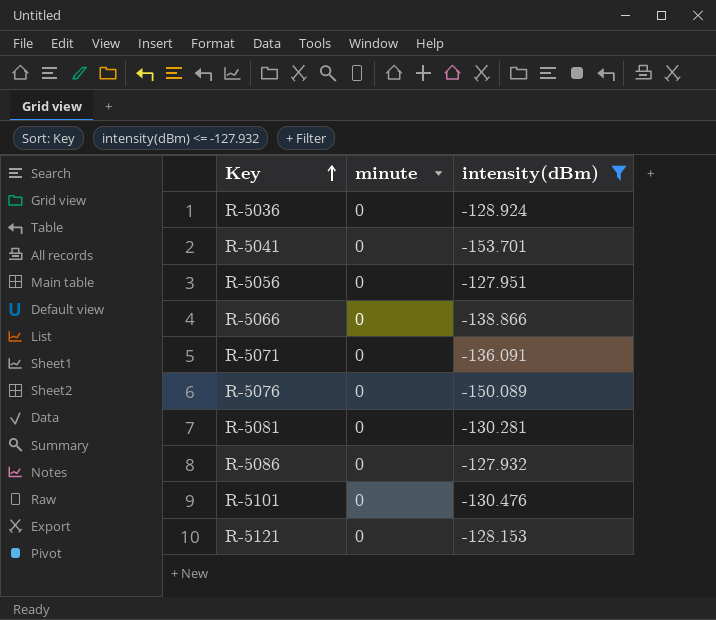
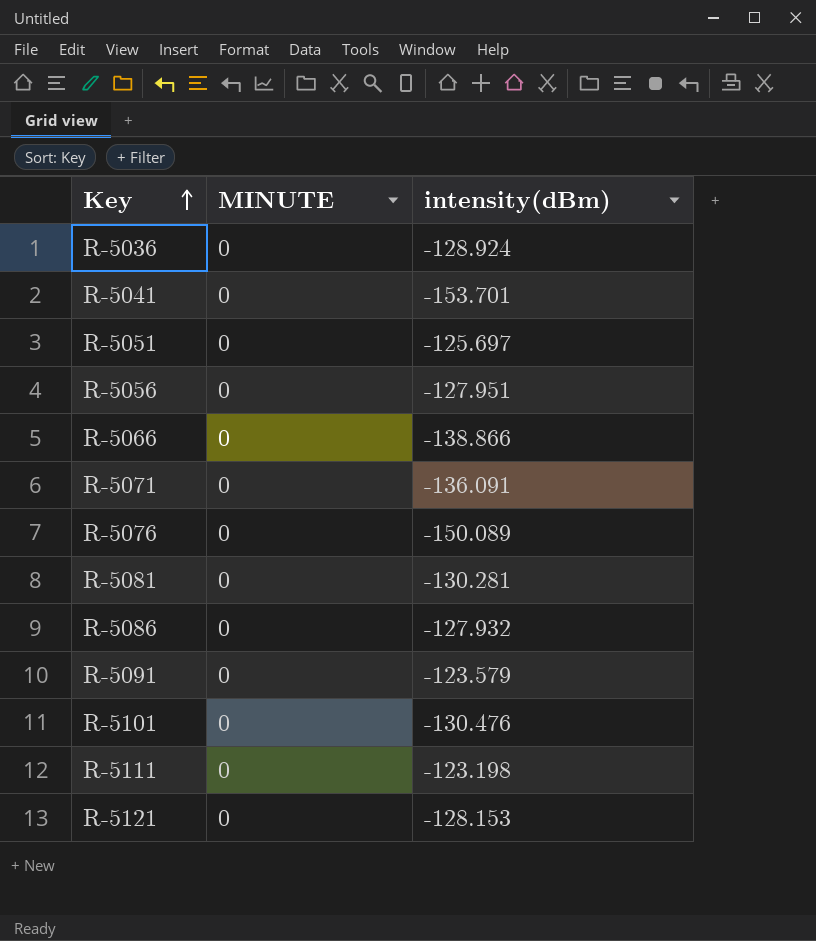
filter: intensity(dBm) <= -127.932 -> none
column name: minute -> MINUTE

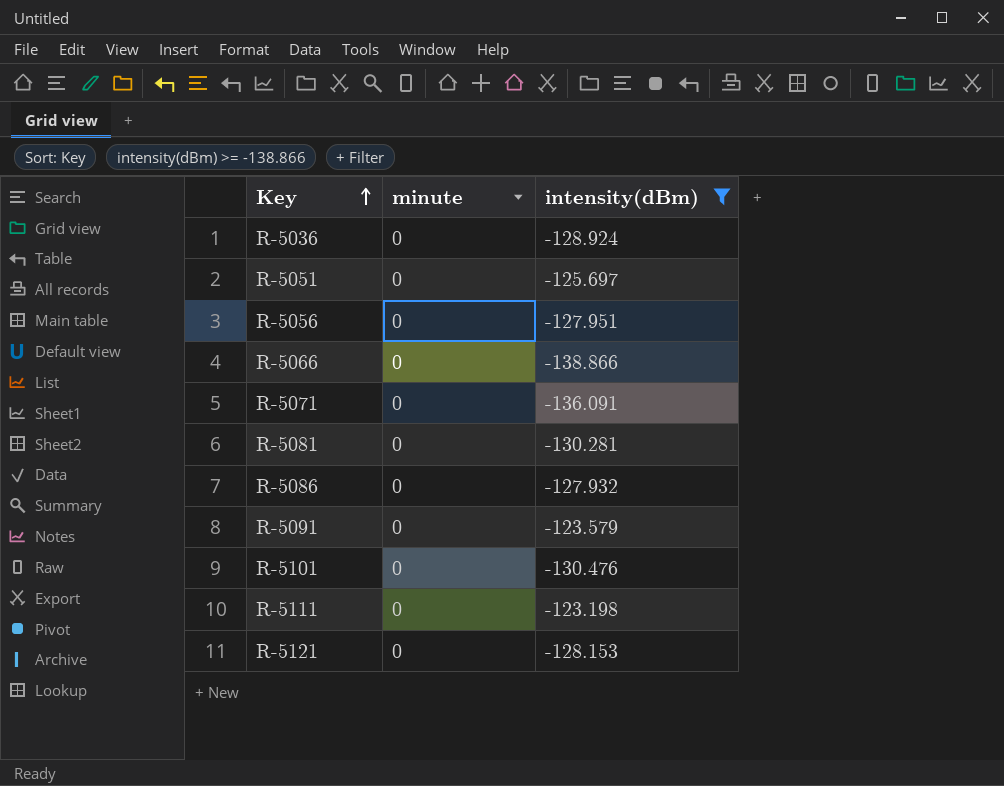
filter: none -> intensity(dBm) >= -138.866
column name: MINUTE -> minute

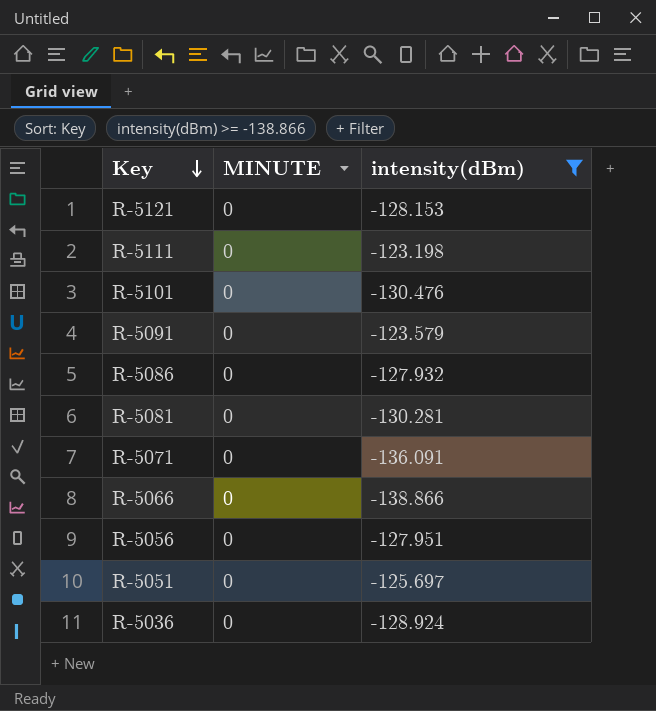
row order: Key ascending -> Key descending
column name: minute -> MINUTE

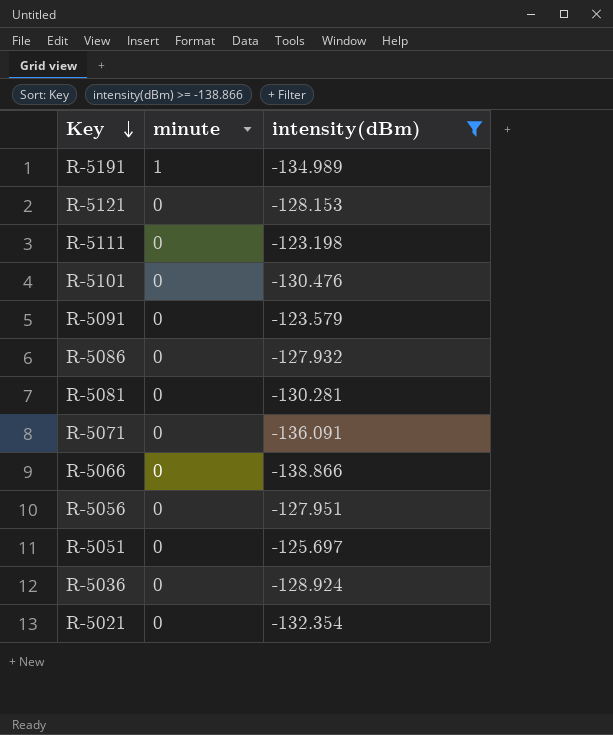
column name: MINUTE -> minute
row R-5191: none -> 1 | -134.989
row R-5021: none -> 0 | -132.354

